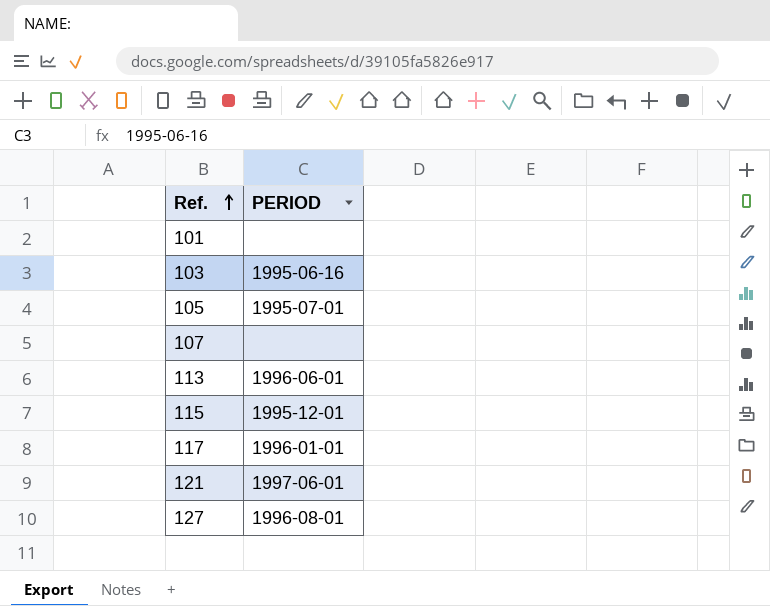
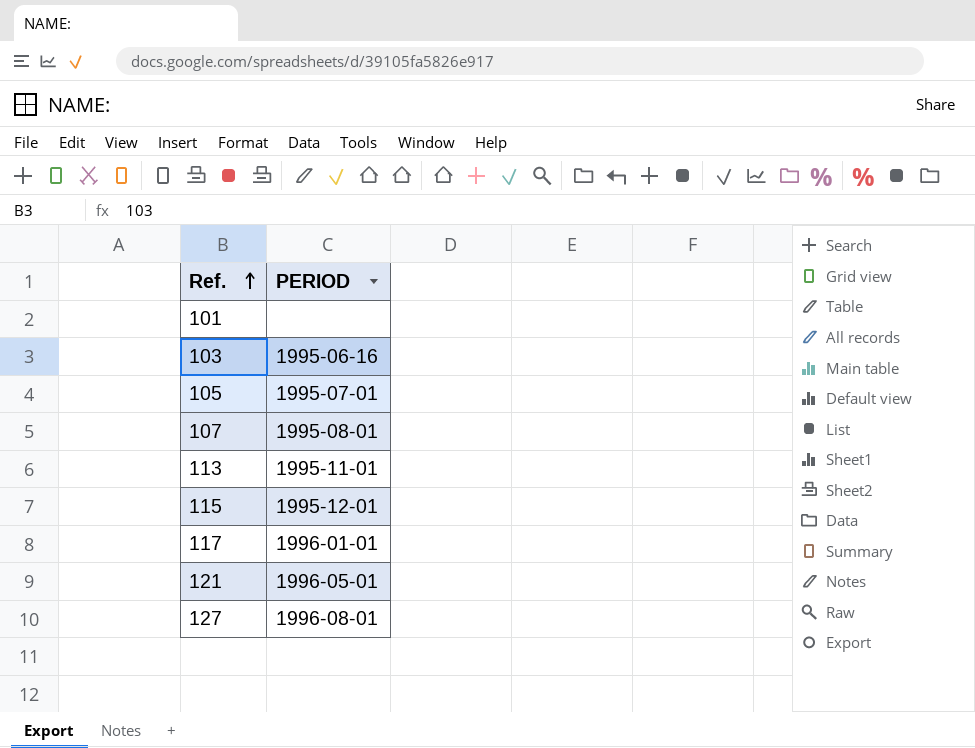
107 | PERIOD: none -> 1995-08-01
113 | PERIOD: 1996-06-01 -> 1995-11-01
121 | PERIOD: 1997-06-01 -> 1996-05-01

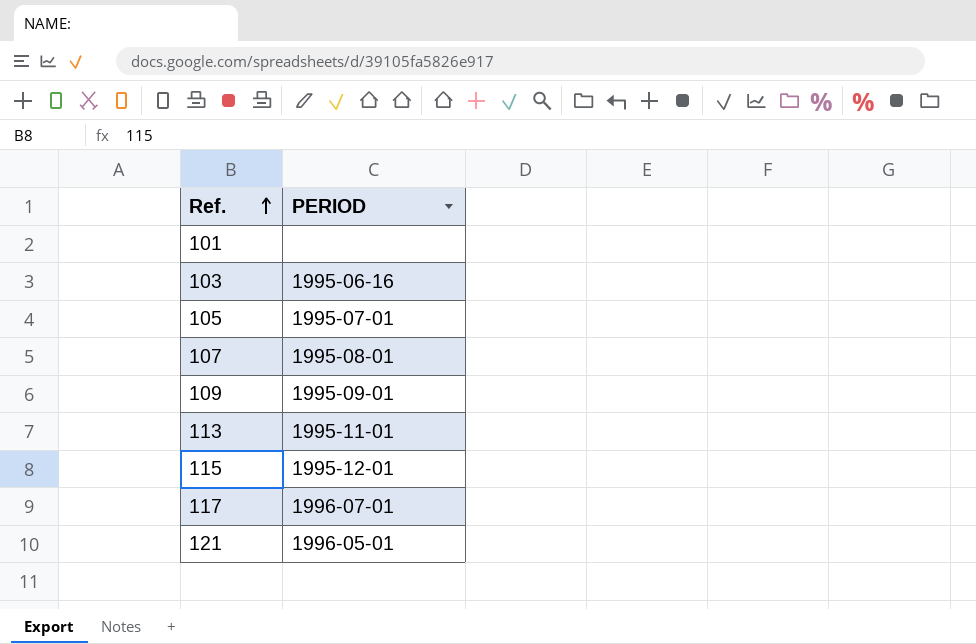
row 127: 1996-08-01 -> none
row 109: none -> 1995-09-01
117 | PERIOD: 1996-01-01 -> 1996-07-01

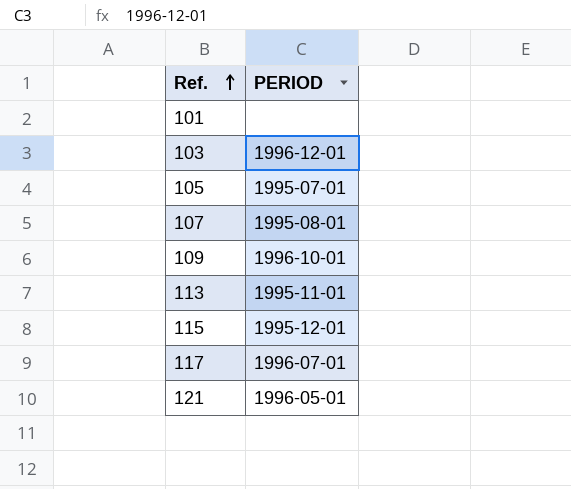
103 | PERIOD: 1995-06-16 -> 1996-12-01
109 | PERIOD: 1995-09-01 -> 1996-10-01

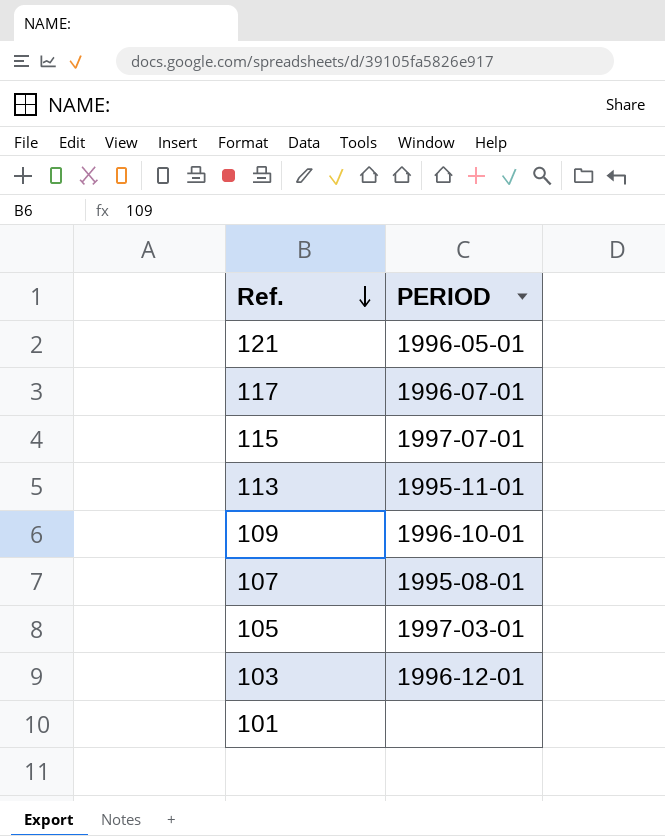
row order: Ref. ascending -> Ref. descending
115 | PERIOD: 1995-12-01 -> 1997-07-01
105 | PERIOD: 1995-07-01 -> 1997-03-01

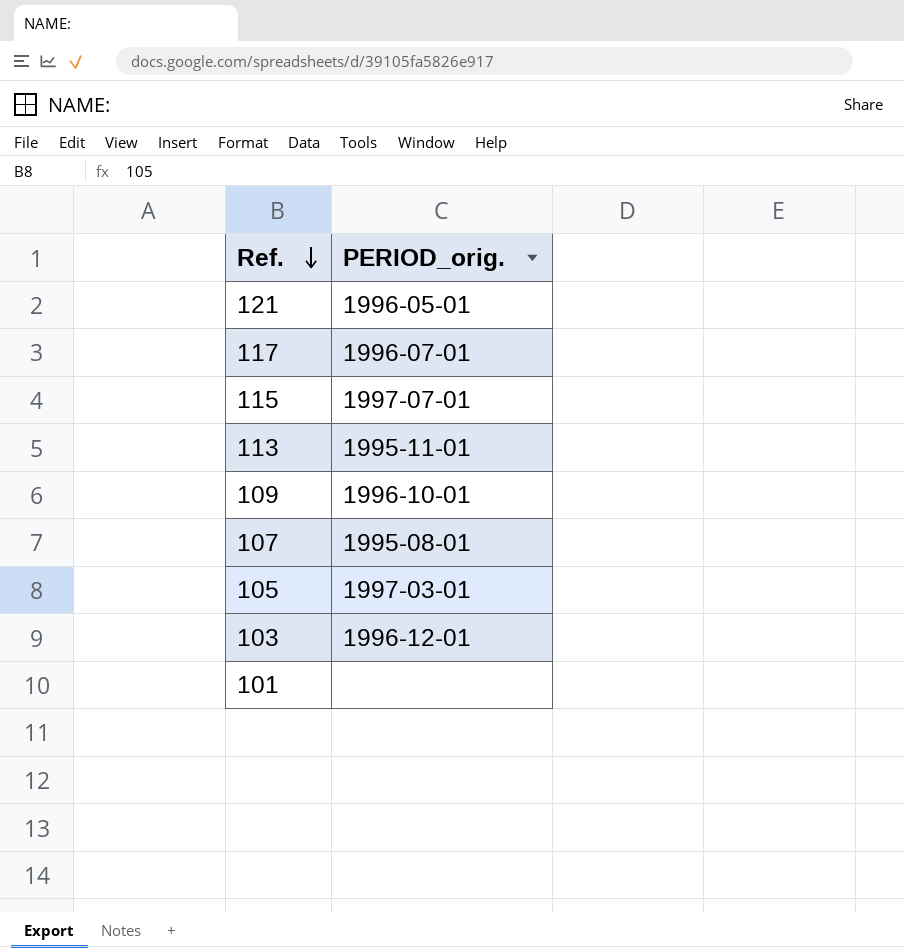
column name: PERIOD -> PERIOD_orig.

